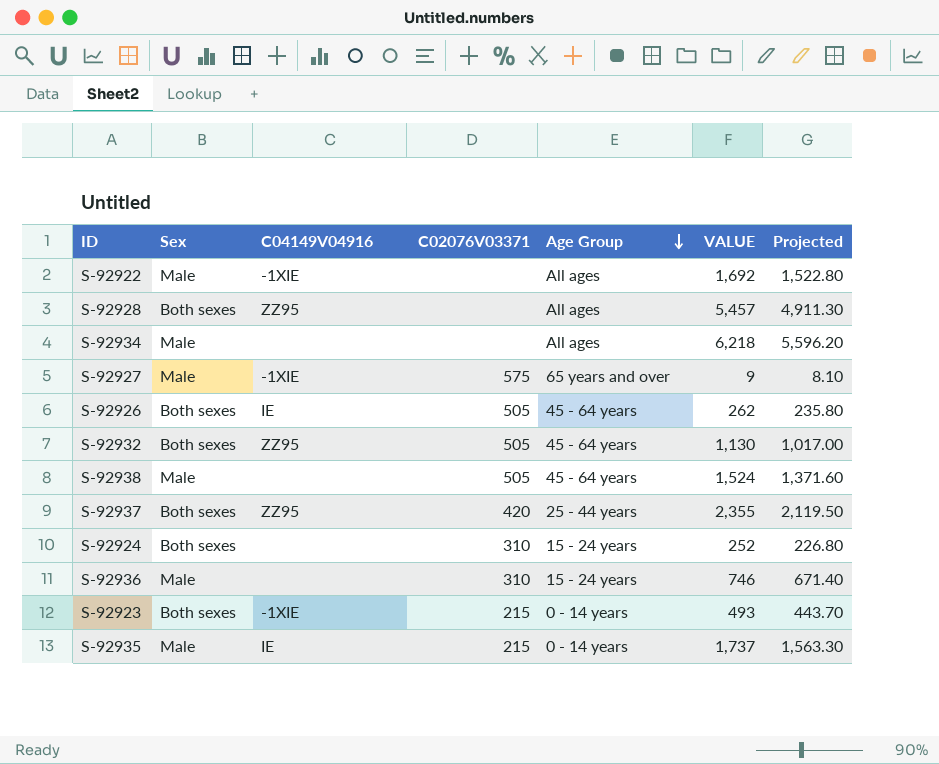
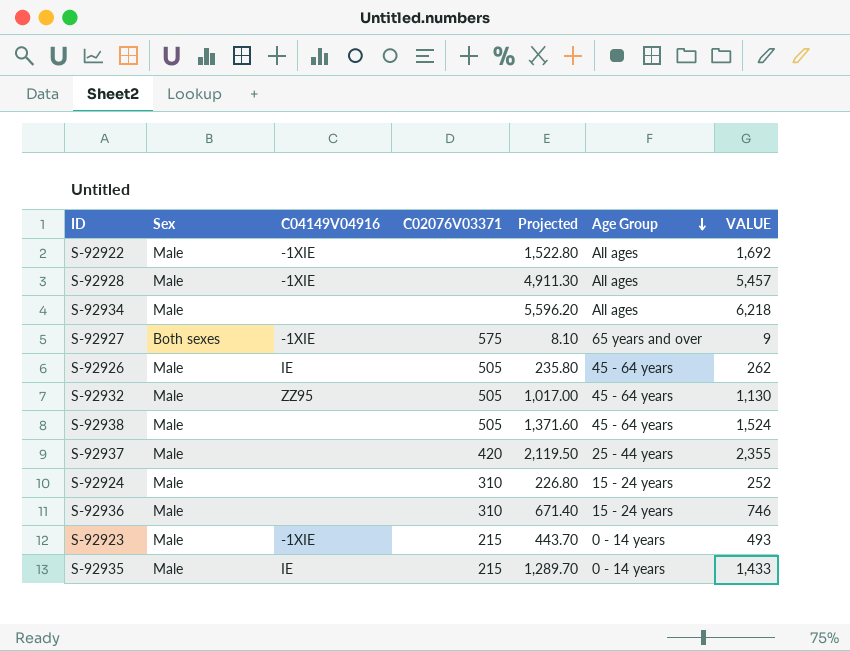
column Projected | position: 7 -> 5
S-92928 | Sex: Both sexes -> Male
S-92928 | C04149V04916: ZZ95 -> -1XIE
S-92927 | Sex: Male -> Both sexes
S-92926 | Sex: Both sexes -> Male
S-92932 | Sex: Both sexes -> Male
S-92937 | Sex: Both sexes -> Male
S-92937 | C04149V04916: ZZ95 -> none
S-92924 | Sex: Both sexes -> Male
S-92923 | Sex: Both sexes -> Male
S-92935 | Projected: 1,563.30 -> 1,289.70
S-92935 | VALUE: 1,737 -> 1,433

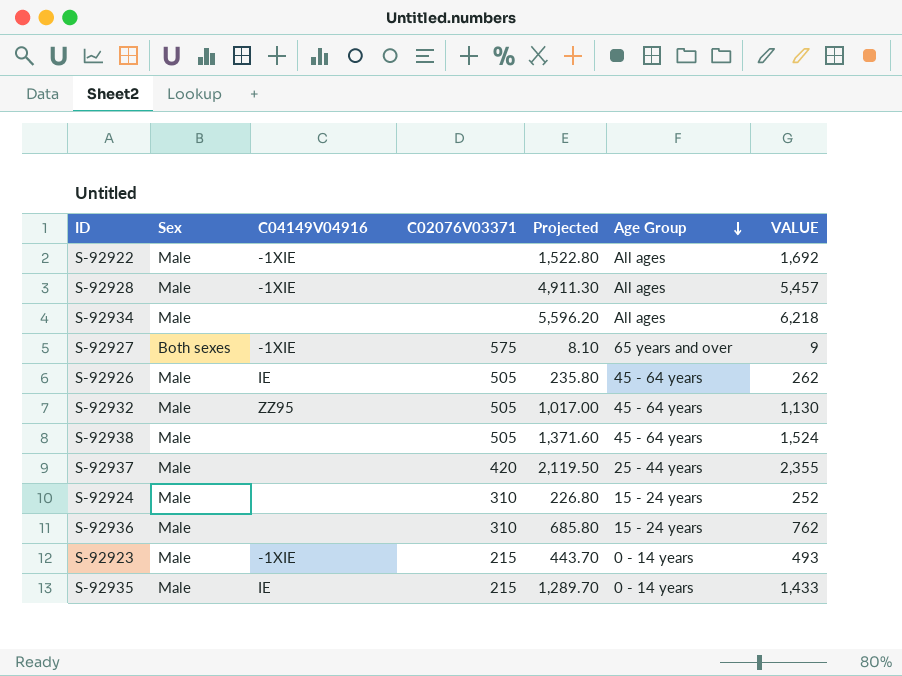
S-92936 | Projected: 671.40 -> 685.80
S-92936 | VALUE: 746 -> 762

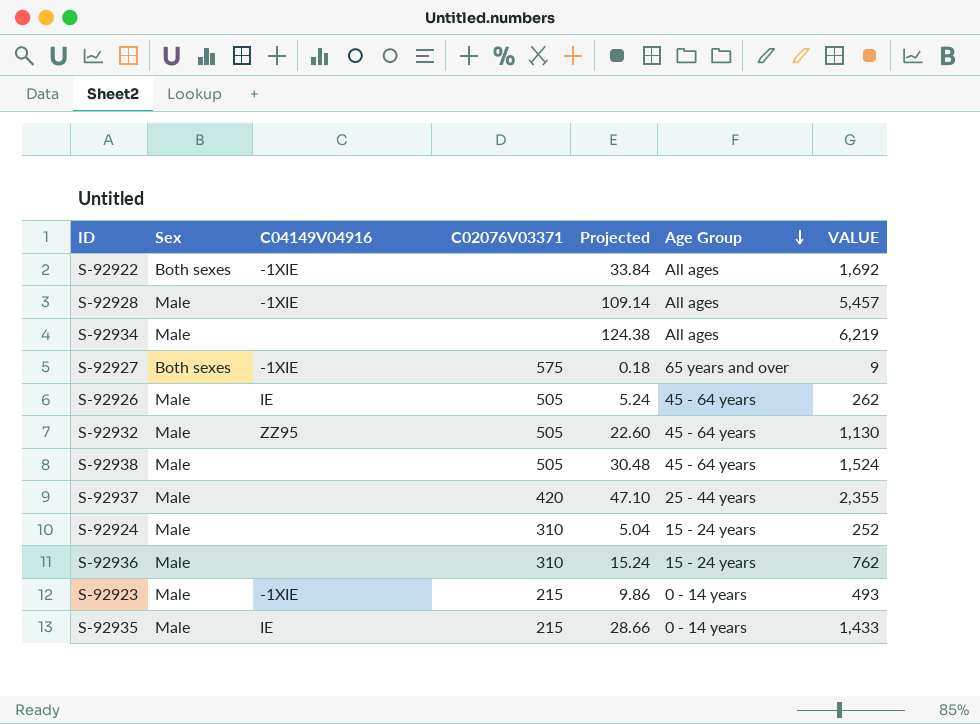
column Projected | formula: [VALUE] * 0.9 -> [VALUE] * 0.02
S-92922 | Sex: Male -> Both sexes
S-92934 | VALUE: 6,218 -> 6,219

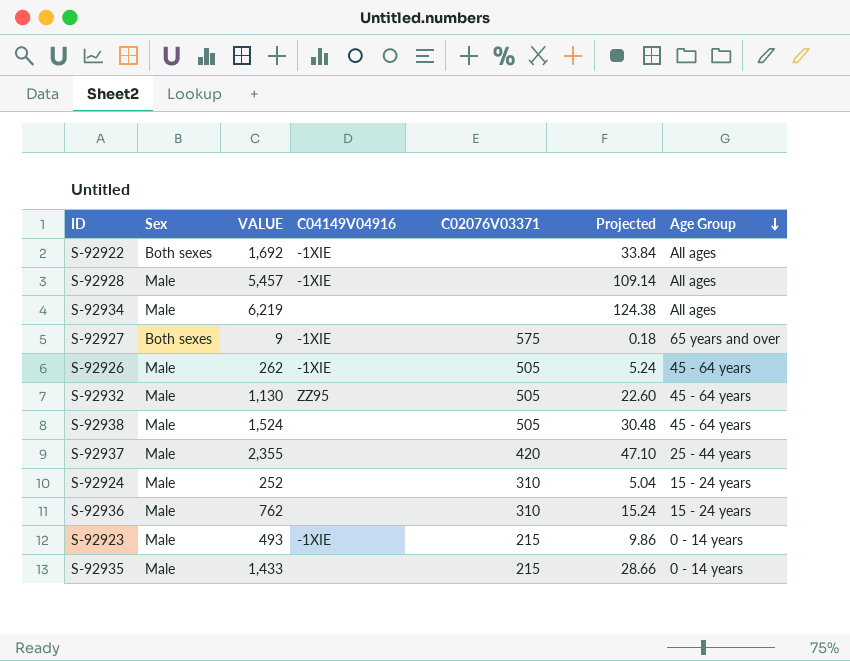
column VALUE | position: 7 -> 3
S-92926 | C04149V04916: IE -> -1XIE
S-92935 | C04149V04916: IE -> none

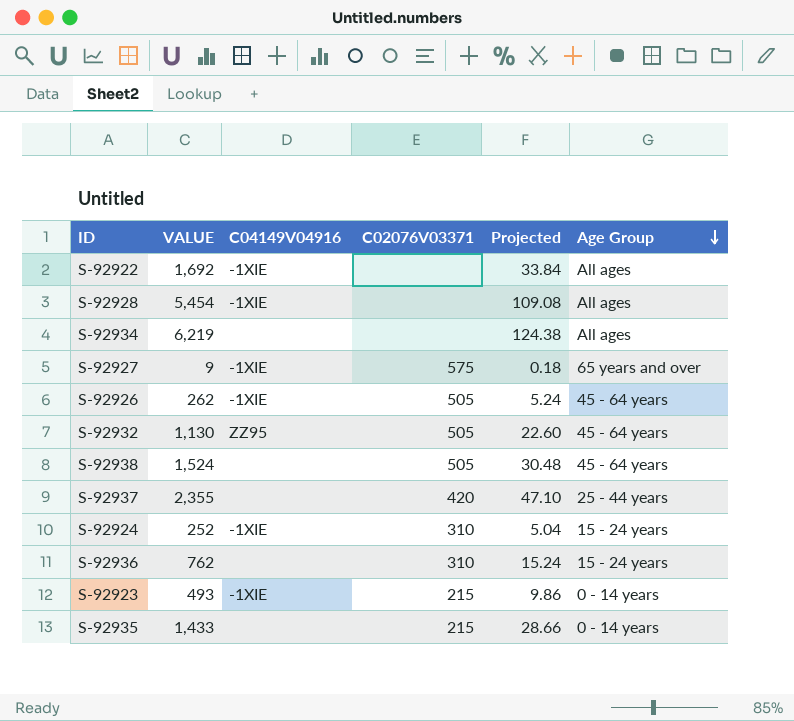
column Sex | position: 2 -> none
S-92928 | VALUE: 5,457 -> 5,454
S-92928 | Projected: 109.14 -> 109.08
S-92924 | C04149V04916: none -> -1XIE

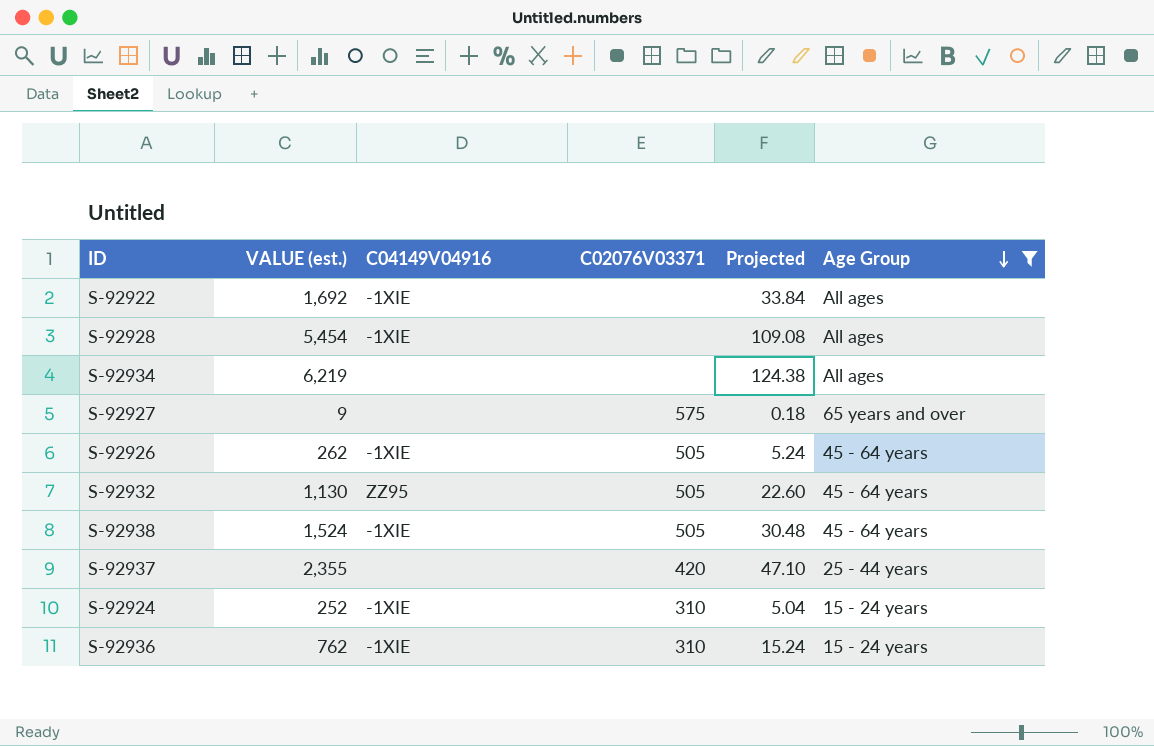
filter: none -> Age Group != 0 - 14 years
column name: VALUE -> VALUE (est.)
S-92927 | C04149V04916: -1XIE -> none
S-92938 | C04149V04916: none -> -1XIE
S-92936 | C04149V04916: none -> -1XIE

